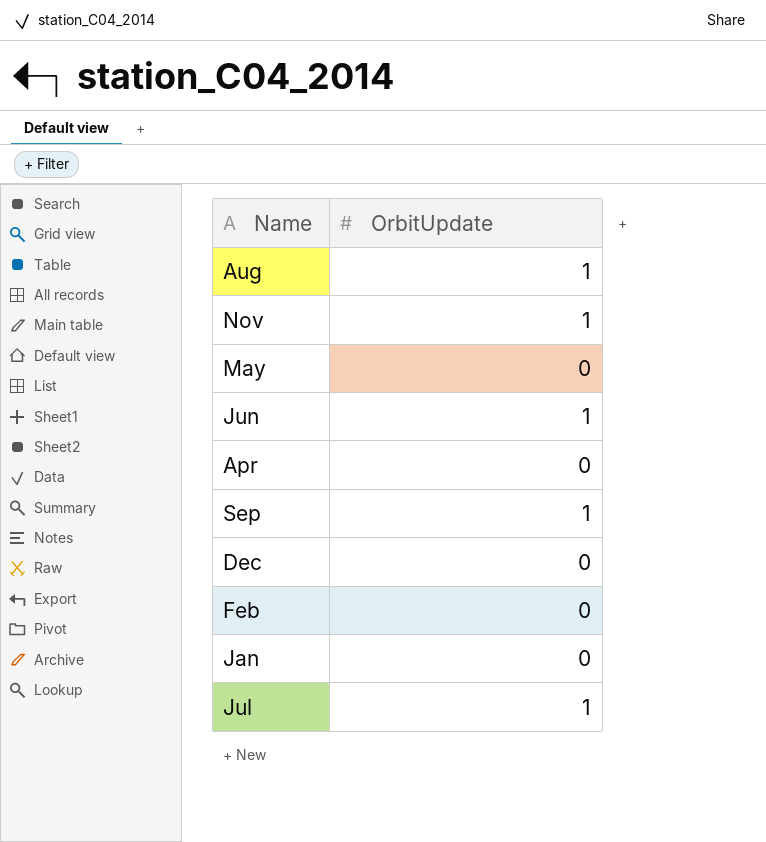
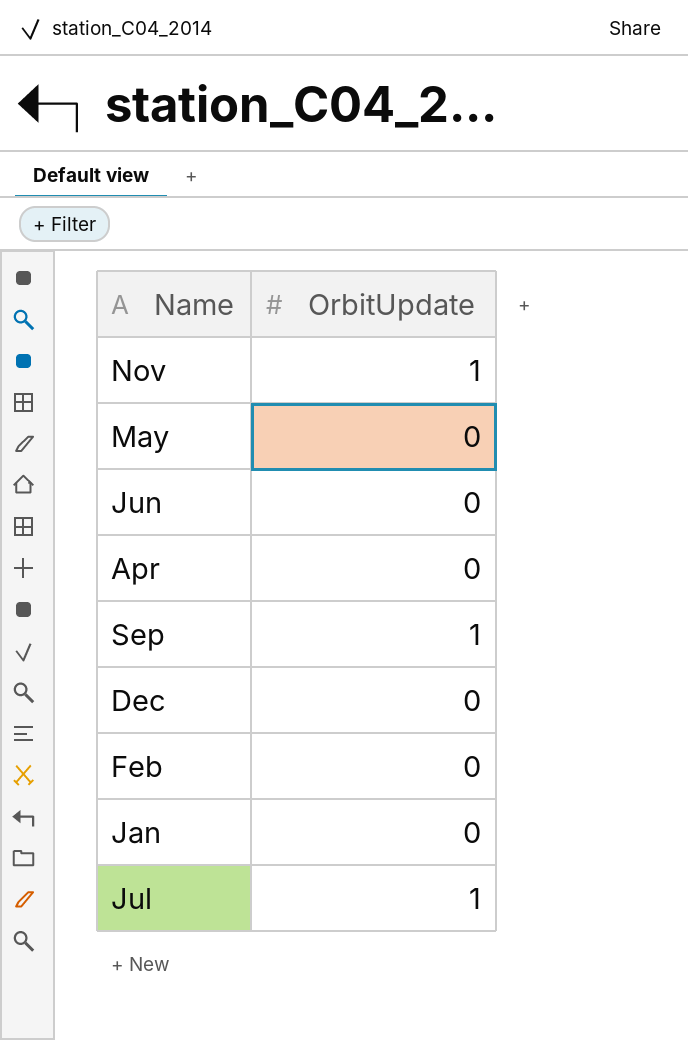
row Aug: 1 -> none
Jun | OrbitUpdate: 1 -> 0

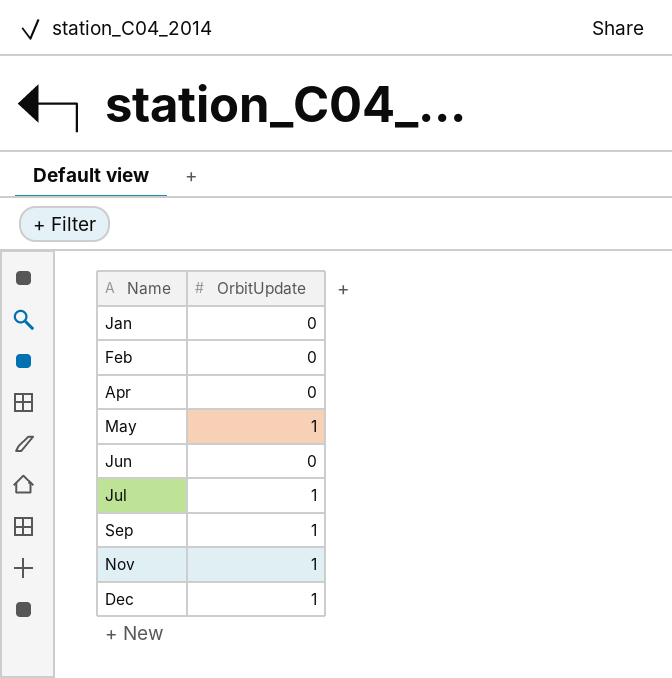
row order: none -> Name ascending
May | OrbitUpdate: 0 -> 1
Dec | OrbitUpdate: 0 -> 1

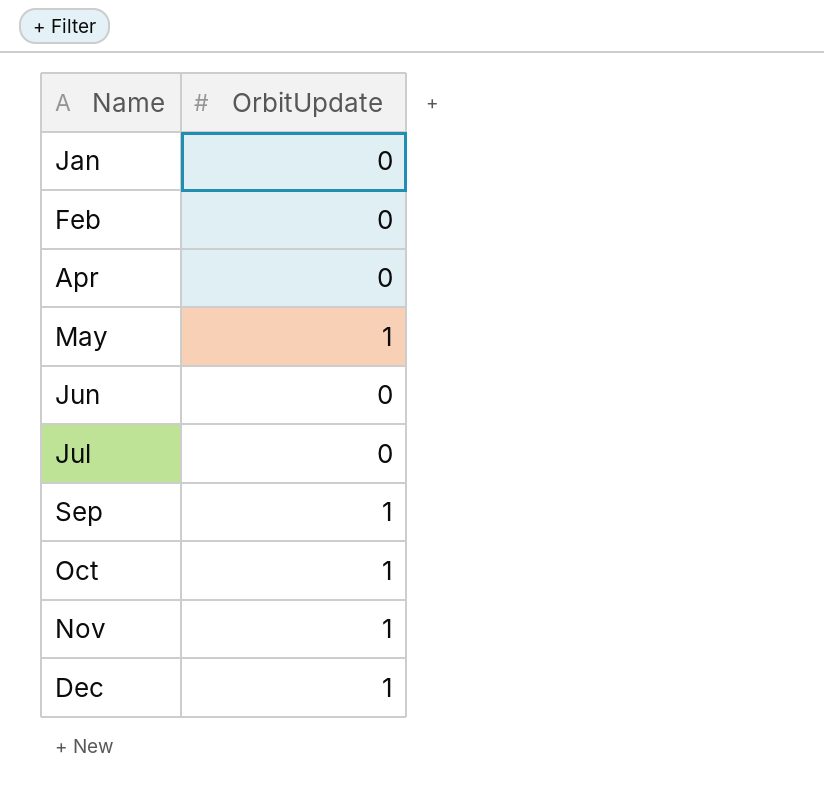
Jul | OrbitUpdate: 1 -> 0
row Oct: none -> 1

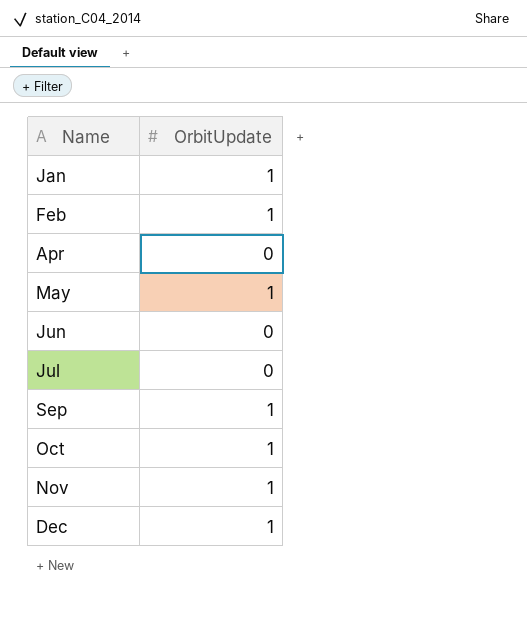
Jan | OrbitUpdate: 0 -> 1
Feb | OrbitUpdate: 0 -> 1

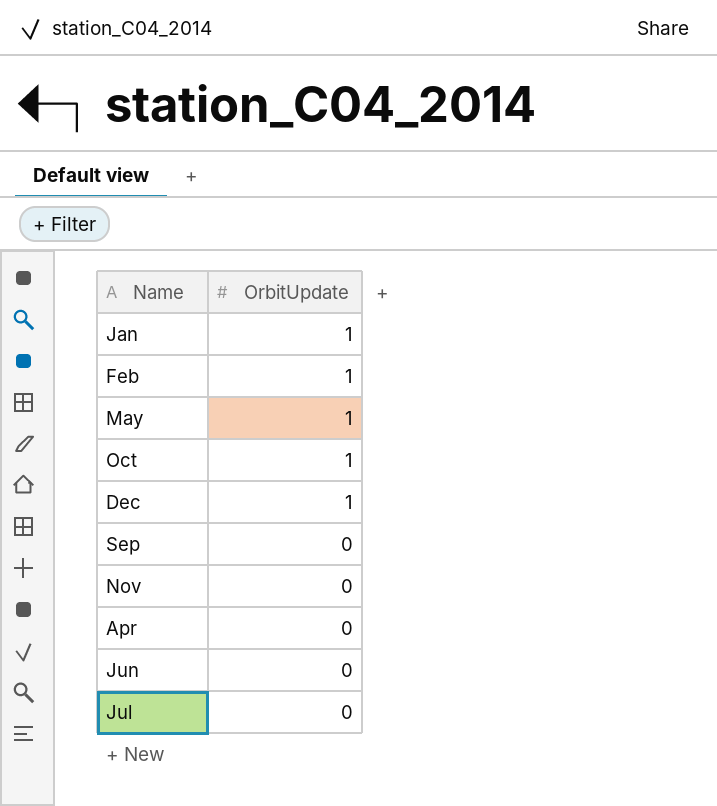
row order: Name ascending -> OrbitUpdate descending
Sep | OrbitUpdate: 1 -> 0
Nov | OrbitUpdate: 1 -> 0

